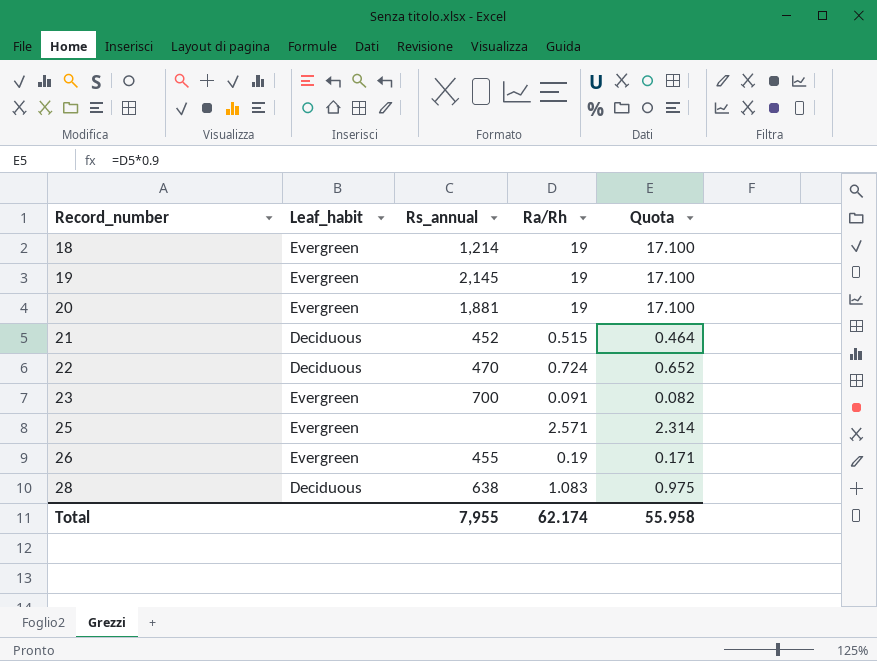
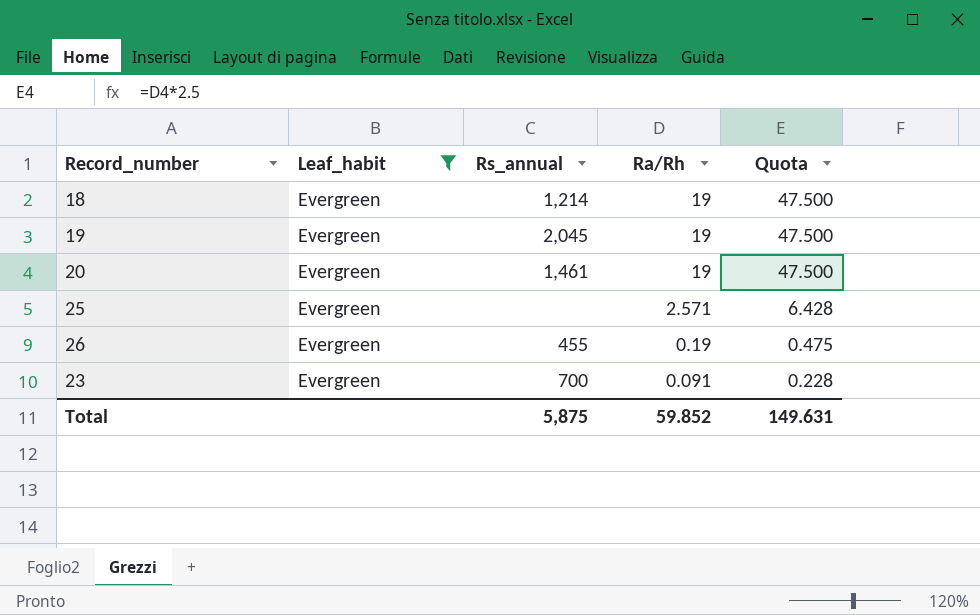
filter: none -> Leaf_habit = Evergreen
row order: Record_number ascending -> Ra/Rh descending
column Quota | formula: [Ra/Rh] * 0.9 -> [Ra/Rh] * 2.5
19 | Rs_annual: 2,145 -> 2,045
20 | Rs_annual: 1,881 -> 1,461
Total | Rs_annual: 7,955 -> 5,875
Total | Ra/Rh: 62.174 -> 59.852
Total | Quota: 55.958 -> 149.631

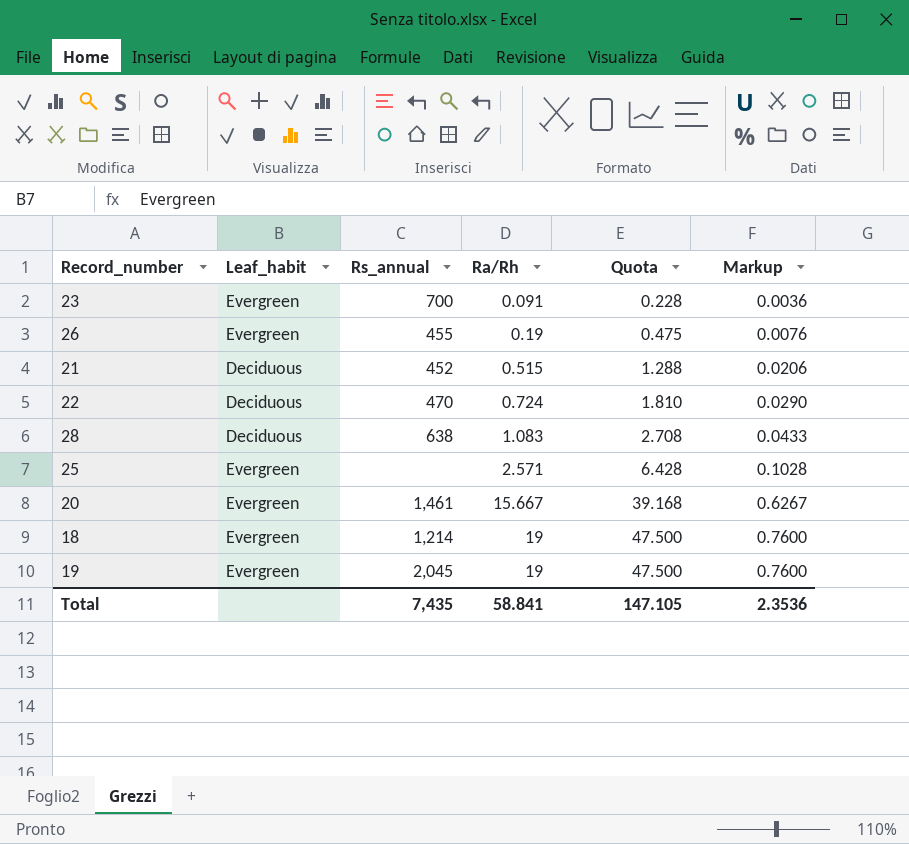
filter: Leaf_habit = Evergreen -> none
row order: Ra/Rh descending -> Ra/Rh ascending
column Markup | formula: none -> [Ra/Rh] * 0.04
20 | Ra/Rh: 19 -> 15.667
20 | Quota: 47.500 -> 39.168
Total | Rs_annual: 5,875 -> 7,435
Total | Ra/Rh: 59.852 -> 58.841
Total | Quota: 149.631 -> 147.105

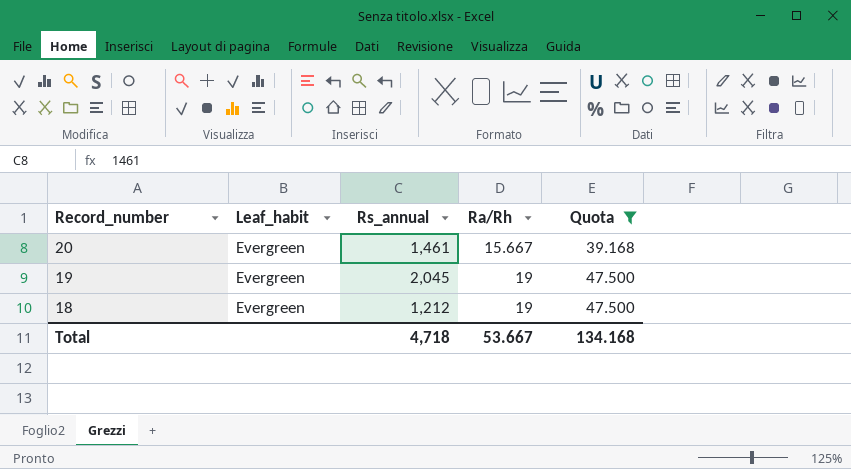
filter: none -> Quota >= 39.168
row order: Ra/Rh ascending -> Record_number descending
column Markup | formula: [Ra/Rh] * 0.04 -> none
18 | Rs_annual: 1,214 -> 1,212
Total | Rs_annual: 7,435 -> 4,718
Total | Ra/Rh: 58.841 -> 53.667
Total | Quota: 147.105 -> 134.168

